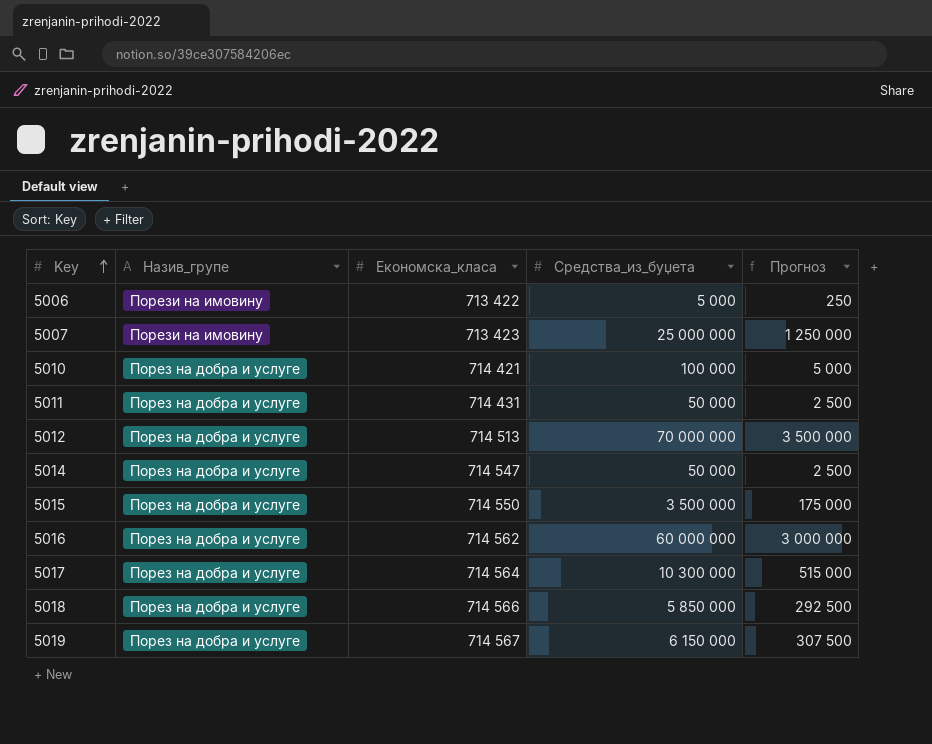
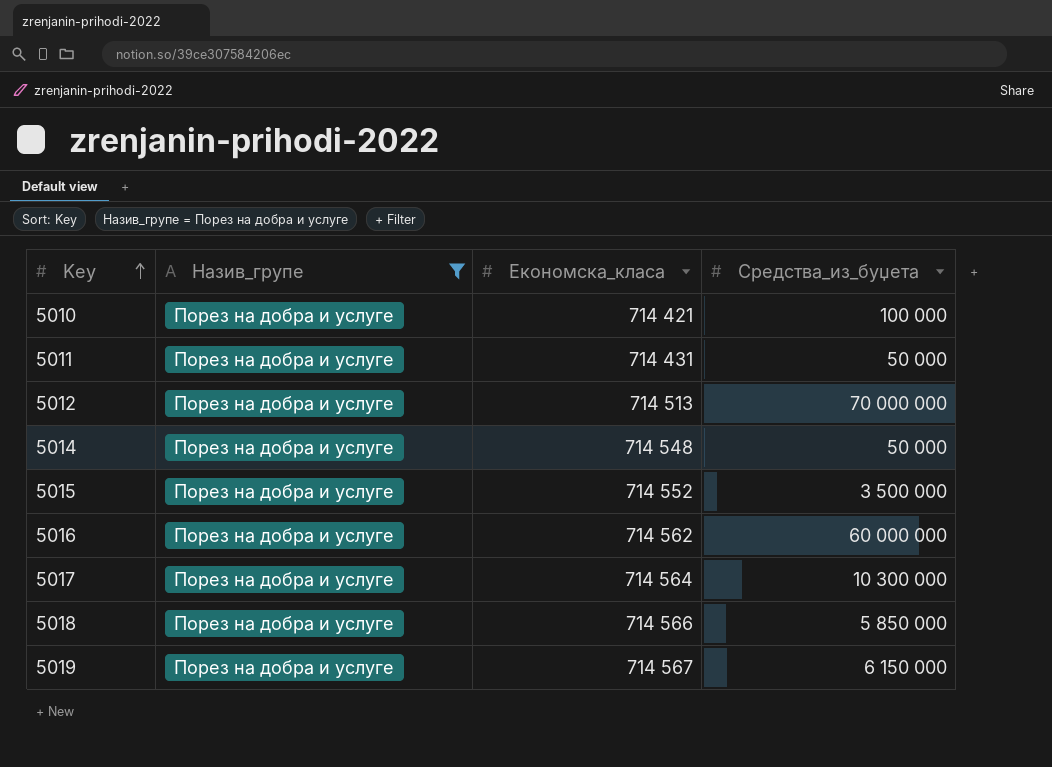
filter: none -> Назив_групе = Порез на добра и услуге
column Прогноз | formula: [Средства_из_буџета] * 0,05 -> none
5014 | Економска_класа: 714 547 -> 714 548
5015 | Економска_класа: 714 550 -> 714 552

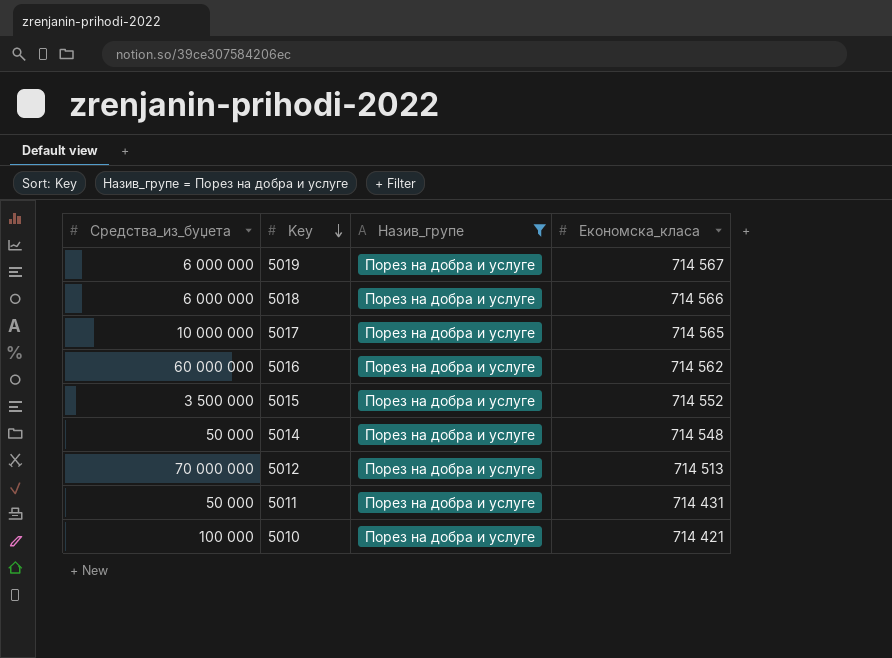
row order: Key ascending -> Key descending
column Средства_из_буџета | position: 4 -> 1
5019 | Средства_из_буџета: 6 150 000 -> 6 000 000
5018 | Средства_из_буџета: 5 850 000 -> 6 000 000
5017 | Средства_из_буџета: 10 300 000 -> 10 000 000
5017 | Економска_класа: 714 564 -> 714 565

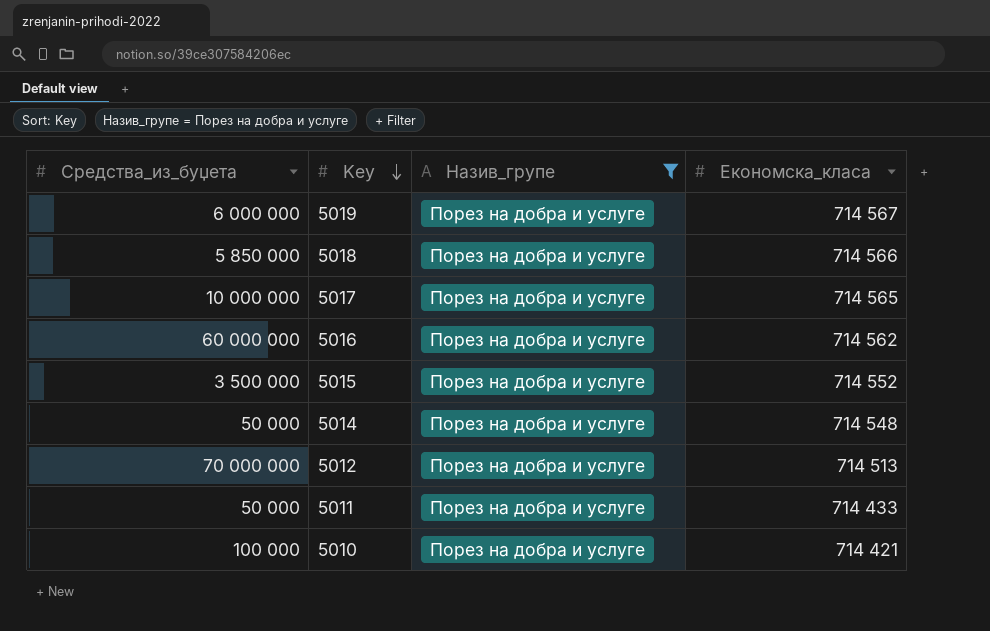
5018 | Средства_из_буџета: 6 000 000 -> 5 850 000
5011 | Економска_класа: 714 431 -> 714 433

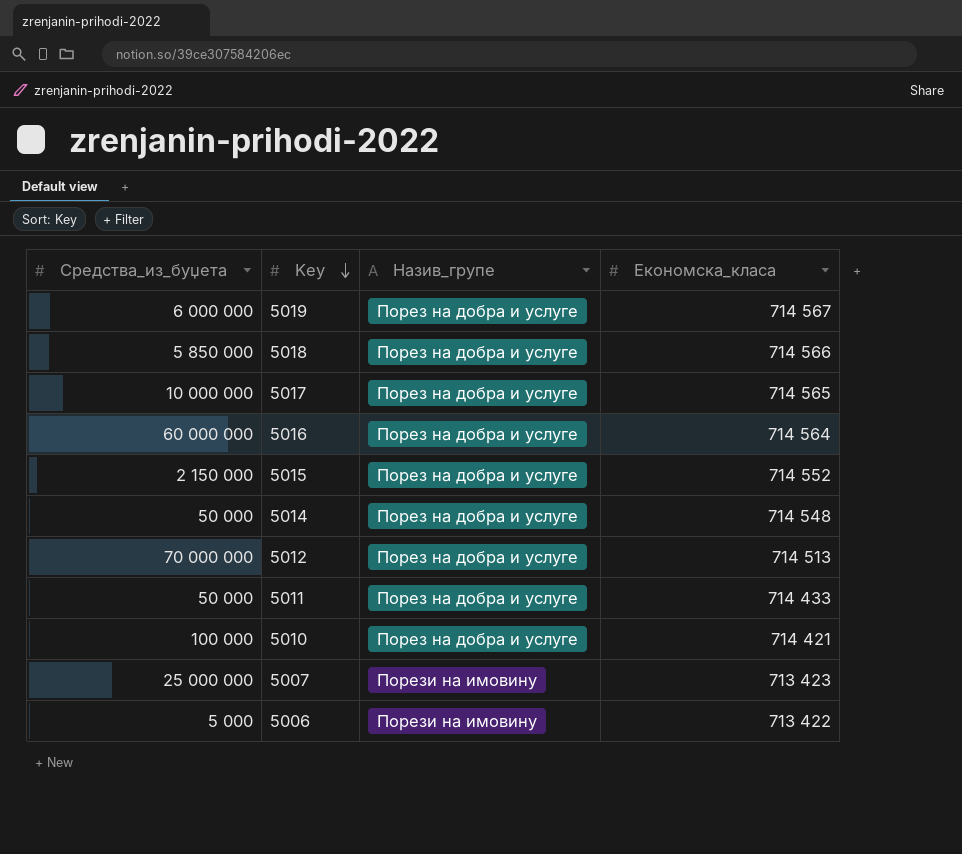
filter: Назив_групе = Порез на добра и услуге -> none
5016 | Економска_класа: 714 562 -> 714 564
5015 | Средства_из_буџета: 3 500 000 -> 2 150 000

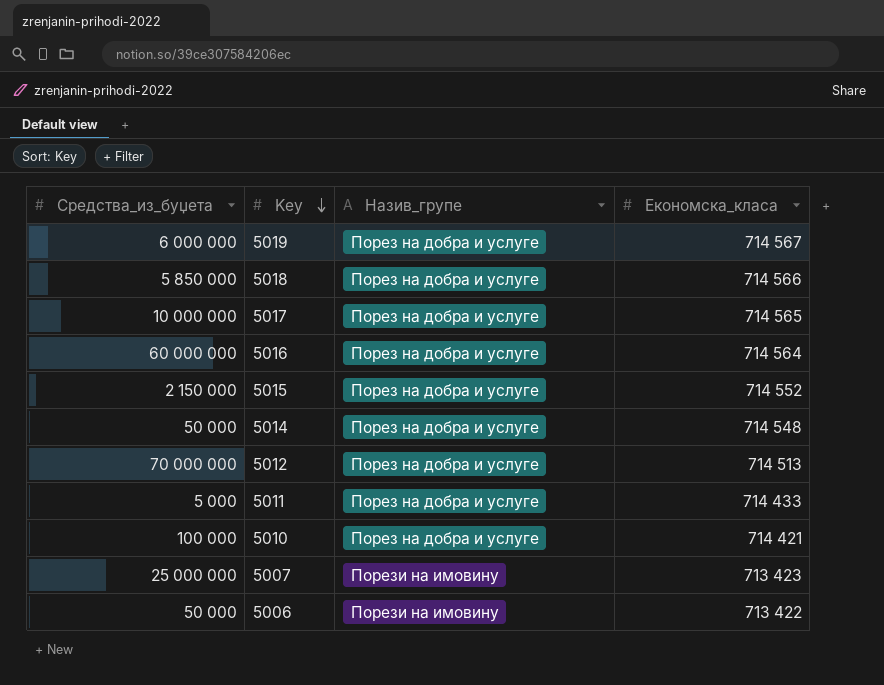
5011 | Средства_из_буџета: 50 000 -> 5 000
5006 | Средства_из_буџета: 5 000 -> 50 000

